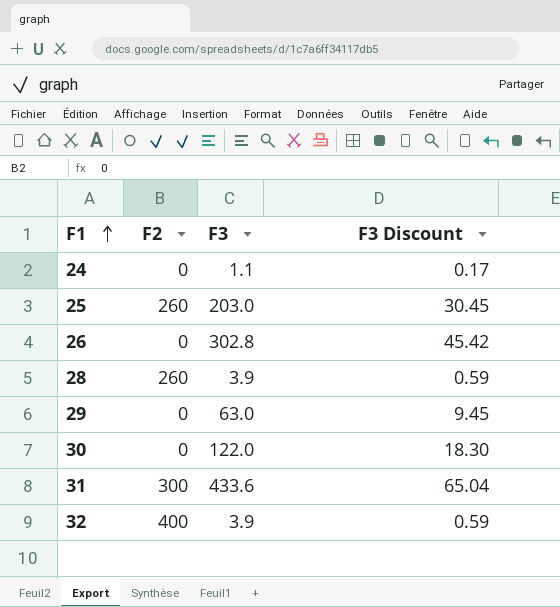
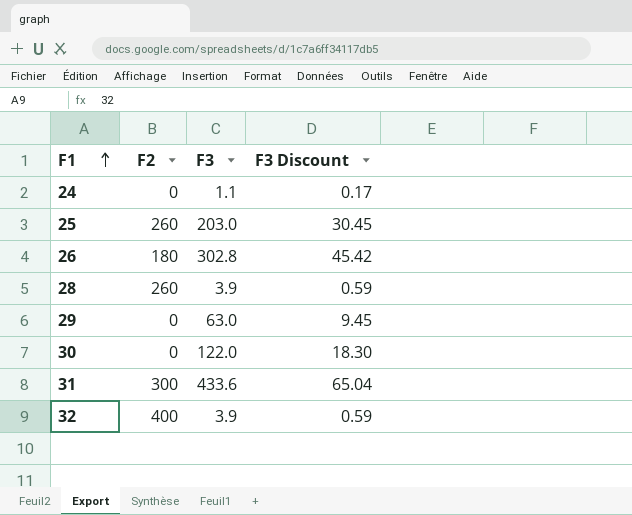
26 | F2: 0 -> 180

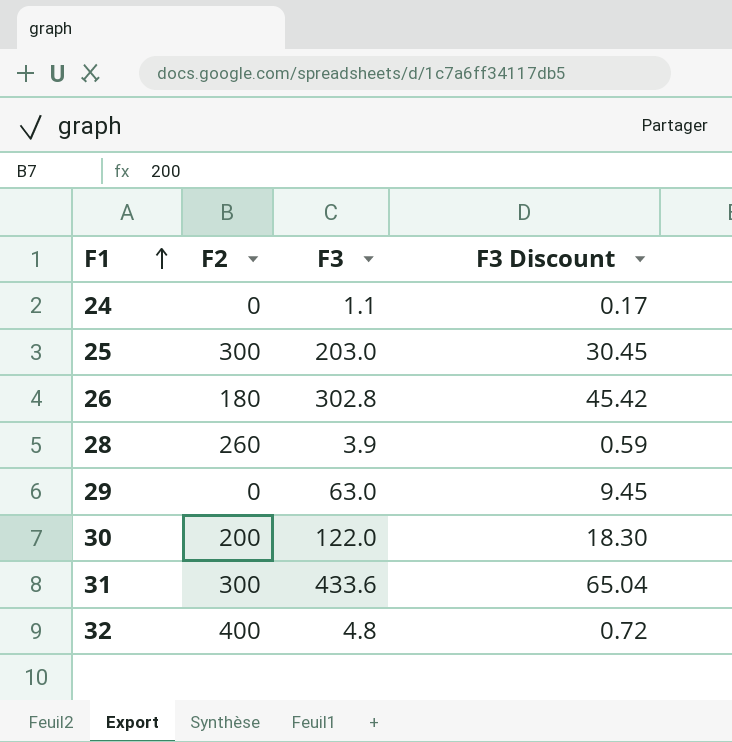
25 | F2: 260 -> 300
30 | F2: 0 -> 200
32 | F3: 3.9 -> 4.8
32 | F3 Discount: 0.59 -> 0.72

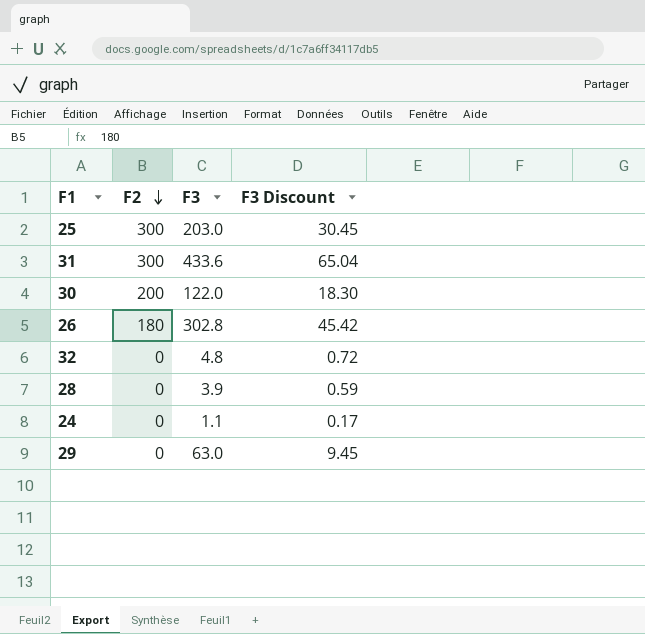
row order: F1 ascending -> F2 descending
32 | F2: 400 -> 0
28 | F2: 260 -> 0

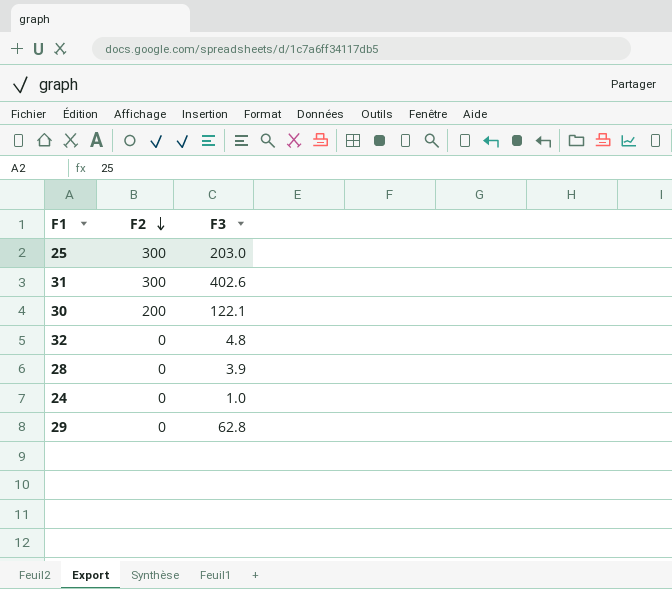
column F3 Discount | formula: [F3] * 0.15 -> none
row 26: 180 | 302.8 | 45.42 -> none
31 | F3: 433.6 -> 402.6
30 | F3: 122.0 -> 122.1
24 | F3: 1.1 -> 1.0
29 | F3: 63.0 -> 62.8

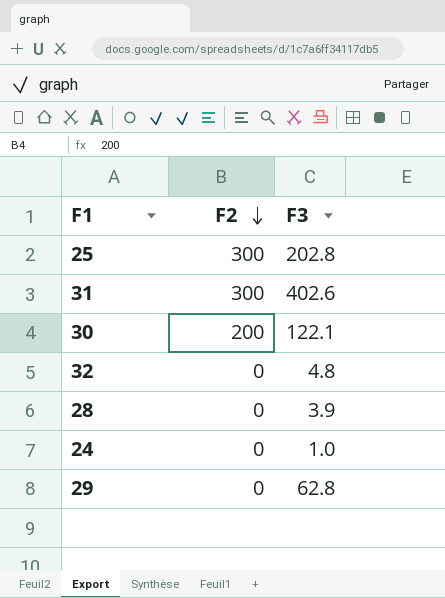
25 | F3: 203.0 -> 202.8

